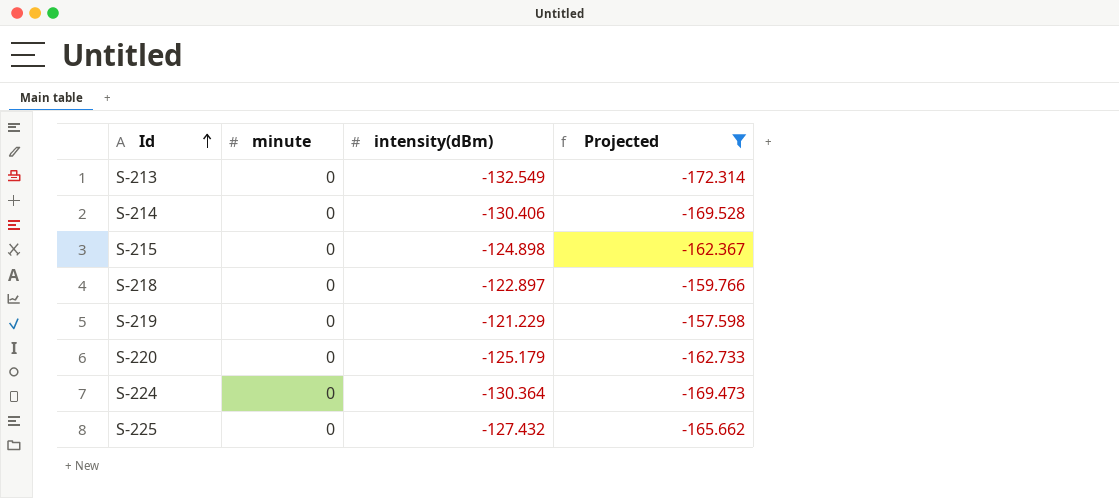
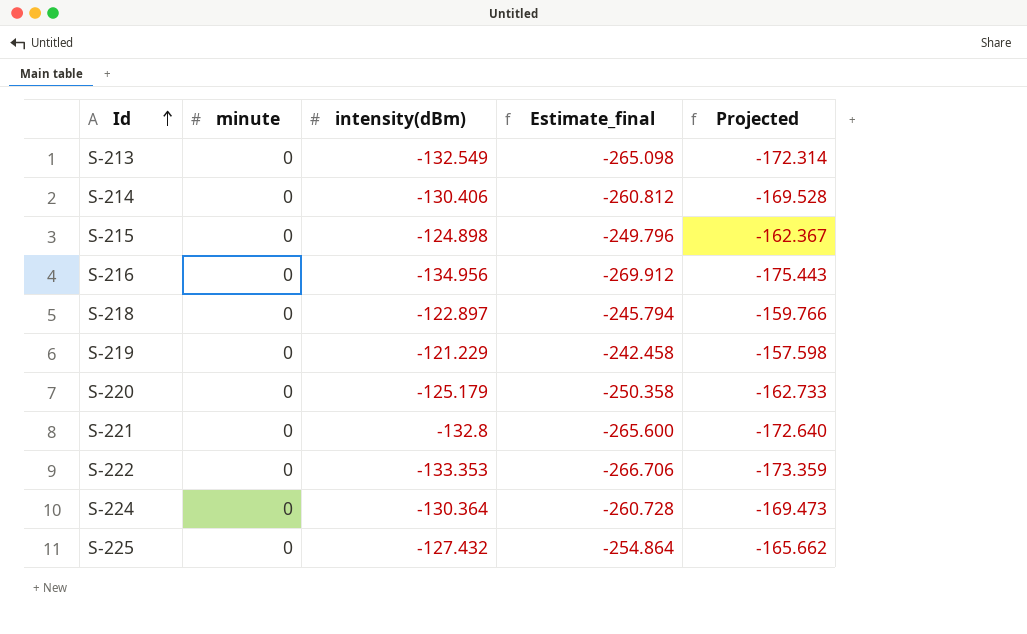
filter: Projected >= -172.314 -> none
column Estimate_final | formula: none -> [intensity(dBm)] * 2

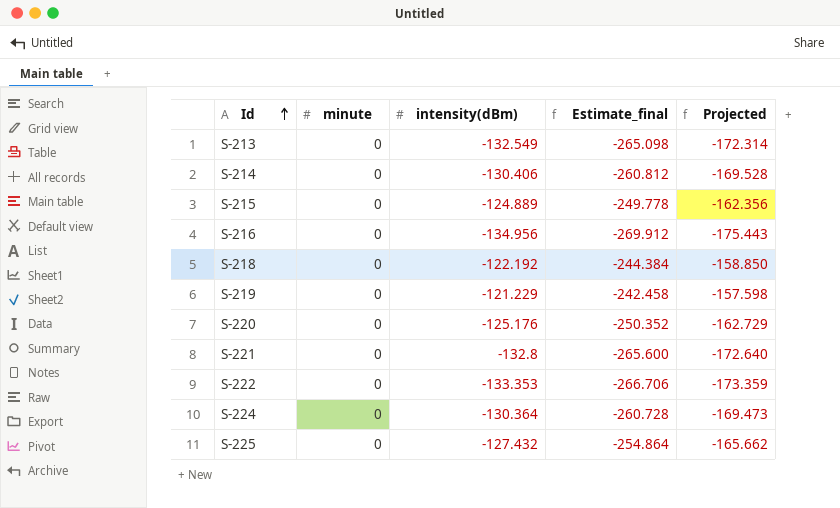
S-215 | intensity(dBm): -124.898 -> -124.889
S-215 | Estimate_final: -249.796 -> -249.778
S-215 | Projected: -162.367 -> -162.356
S-218 | intensity(dBm): -122.897 -> -122.192
S-218 | Estimate_final: -245.794 -> -244.384
S-218 | Projected: -159.766 -> -158.850
S-220 | intensity(dBm): -125.179 -> -125.176
S-220 | Estimate_final: -250.358 -> -250.352
S-220 | Projected: -162.733 -> -162.729

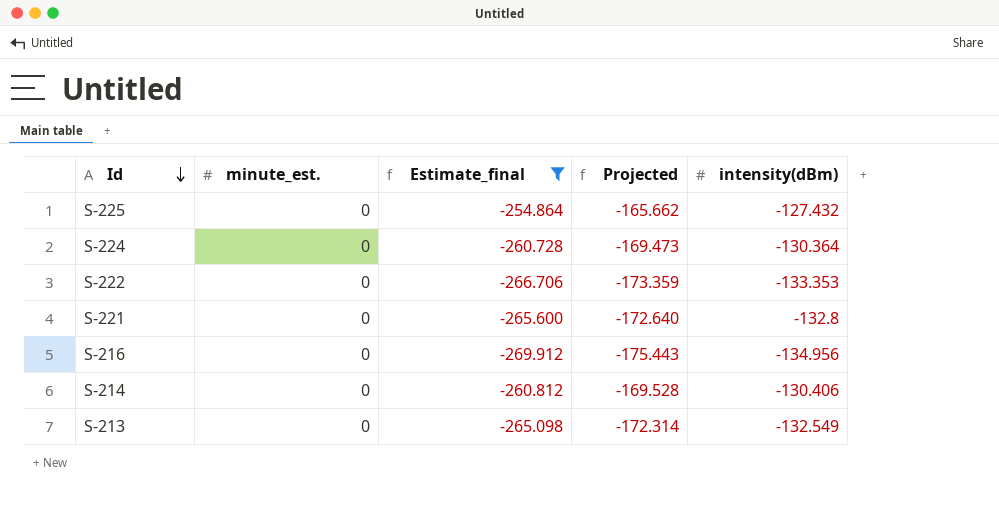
filter: none -> Estimate_final <= -254.864
row order: Id ascending -> Id descending
column name: minute -> minute_est.
column intensity(dBm) | position: 3 -> 5

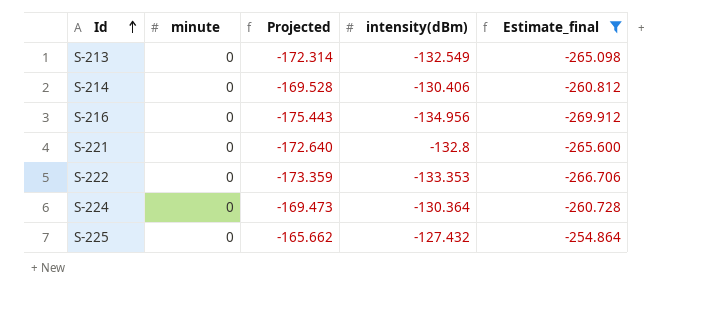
row order: Id descending -> Id ascending
column name: minute_est. -> minute
column Estimate_final | position: 3 -> 5

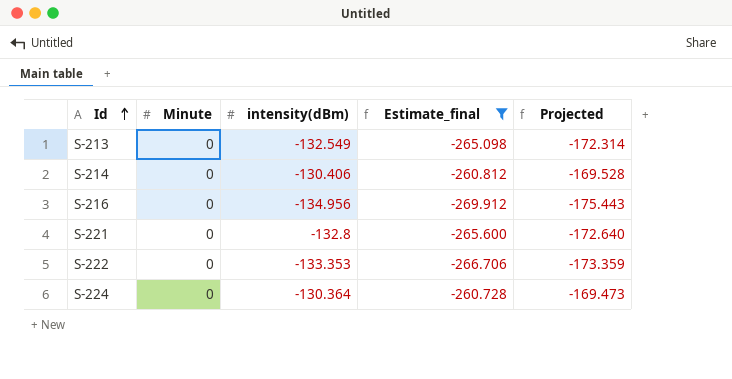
column name: minute -> Minute
column Projected | position: 3 -> 5
row S-225: 0 | -165.662 | -127.432 | -254.864 -> none

